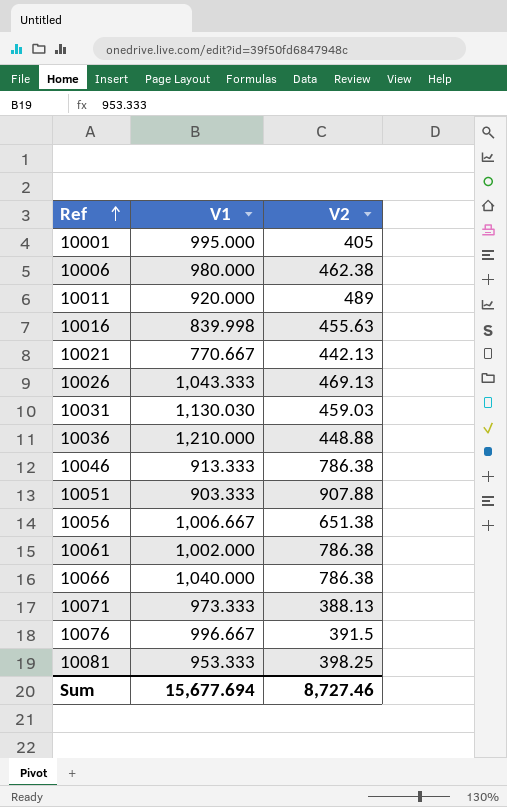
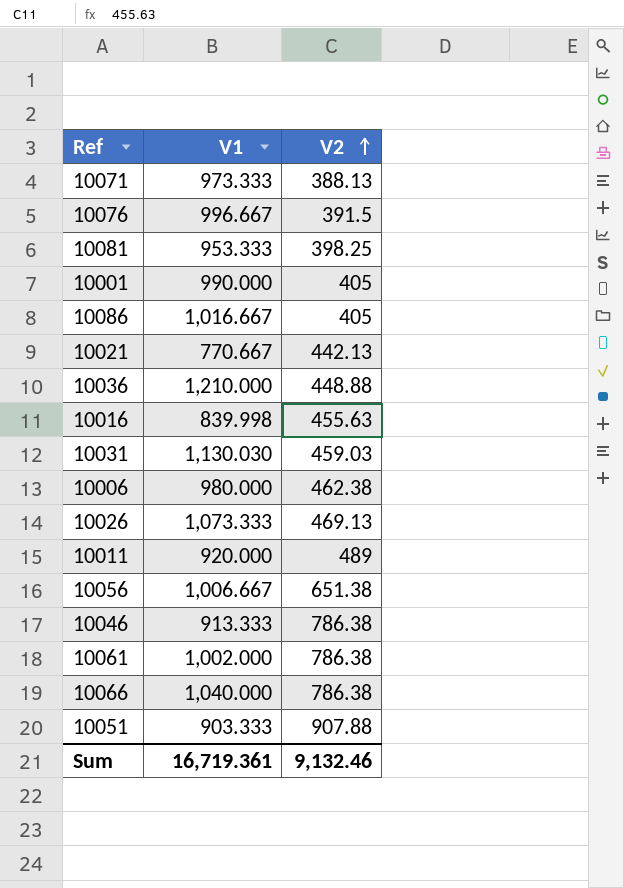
row order: Ref ascending -> V2 ascending
10001 | V1: 995.000 -> 990.000
row 10086: none -> 1,016.667 | 405
10026 | V1: 1,043.333 -> 1,073.333
Sum | V1: 15,677.694 -> 16,719.361
Sum | V2: 8,727.46 -> 9,132.46

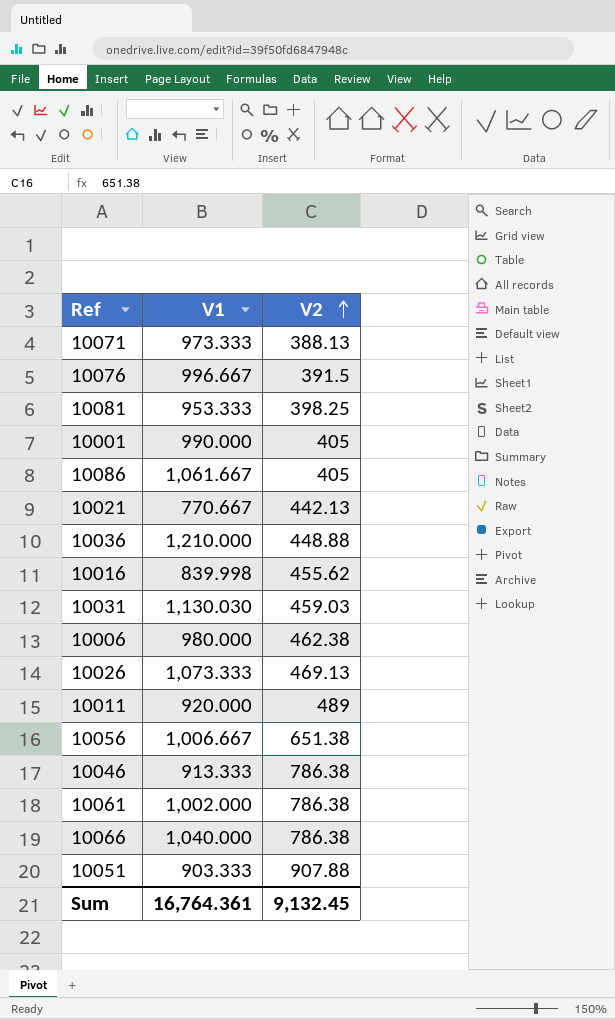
10086 | V1: 1,016.667 -> 1,061.667
10016 | V2: 455.63 -> 455.62
Sum | V1: 16,719.361 -> 16,764.361
Sum | V2: 9,132.46 -> 9,132.45

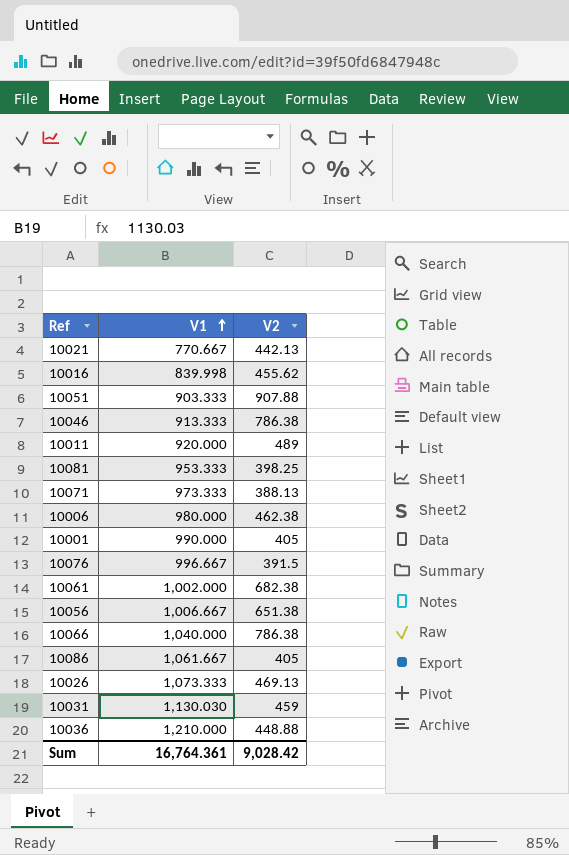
row order: V2 ascending -> V1 ascending
10061 | V2: 786.38 -> 682.38
10031 | V2: 459.03 -> 459
Sum | V2: 9,132.45 -> 9,028.42

